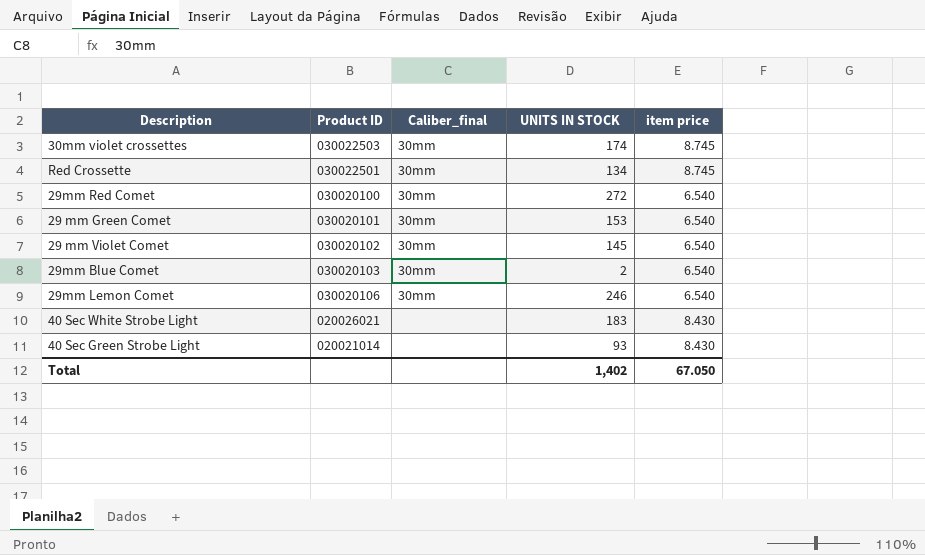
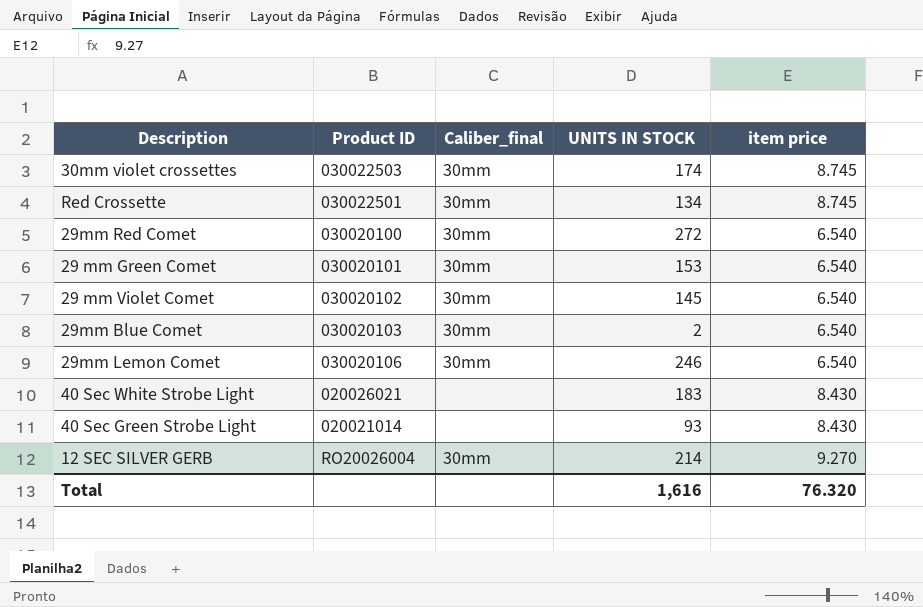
row 12 SEC SILVER GERB: none -> RO20026004 | 30mm | 214 | 9.270
Total | UNITS IN STOCK: 1,402 -> 1,616
Total | item price: 67.050 -> 76.320

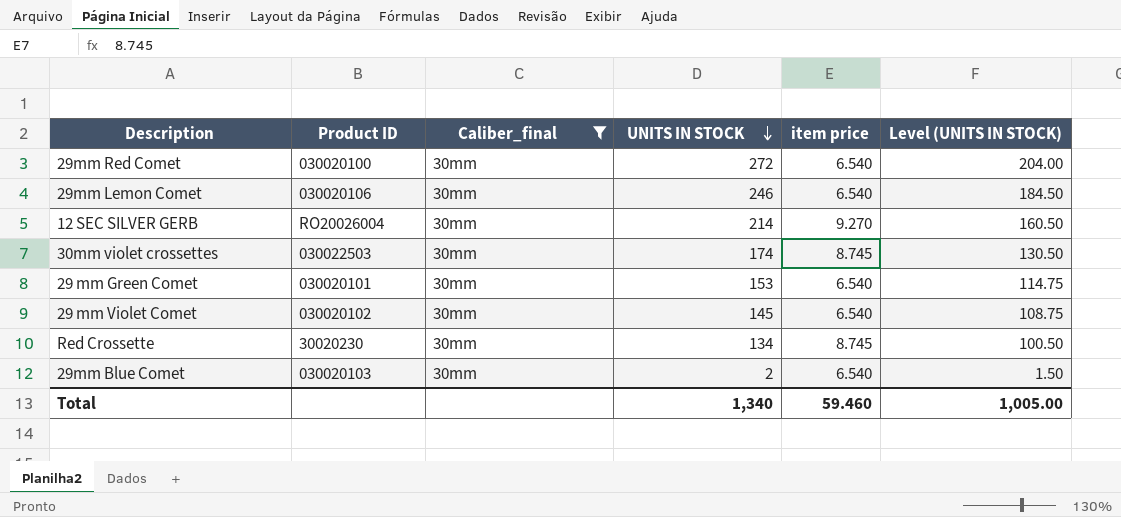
filter: none -> Caliber_final = 30mm
row order: none -> UNITS IN STOCK descending
column Level (UNITS IN STOCK) | formula: none -> [UNITS IN STOCK] * 0.75
Red Crossette | Product ID: 030022501 -> 30020230
Total | UNITS IN STOCK: 1,616 -> 1,340
Total | item price: 76.320 -> 59.460

